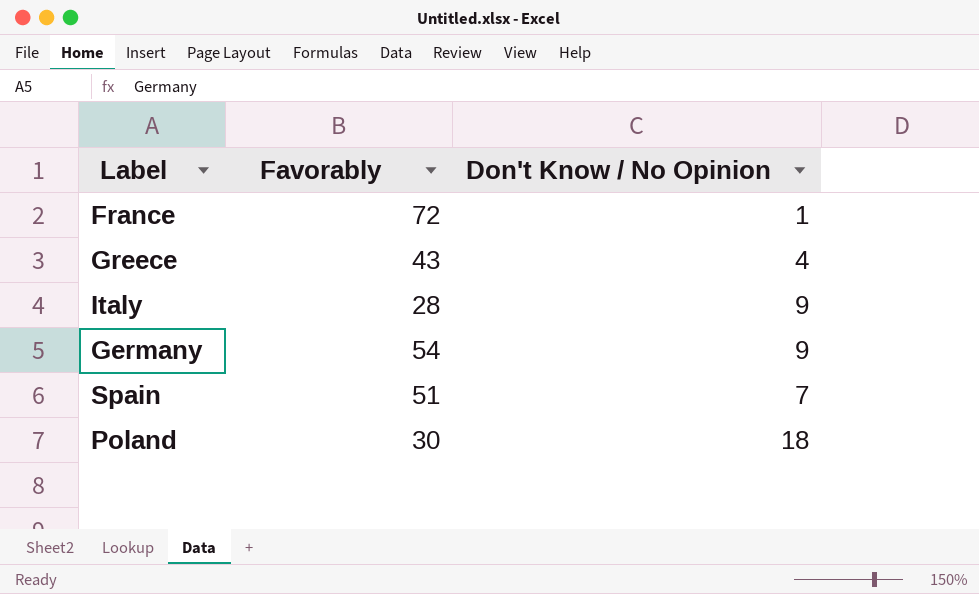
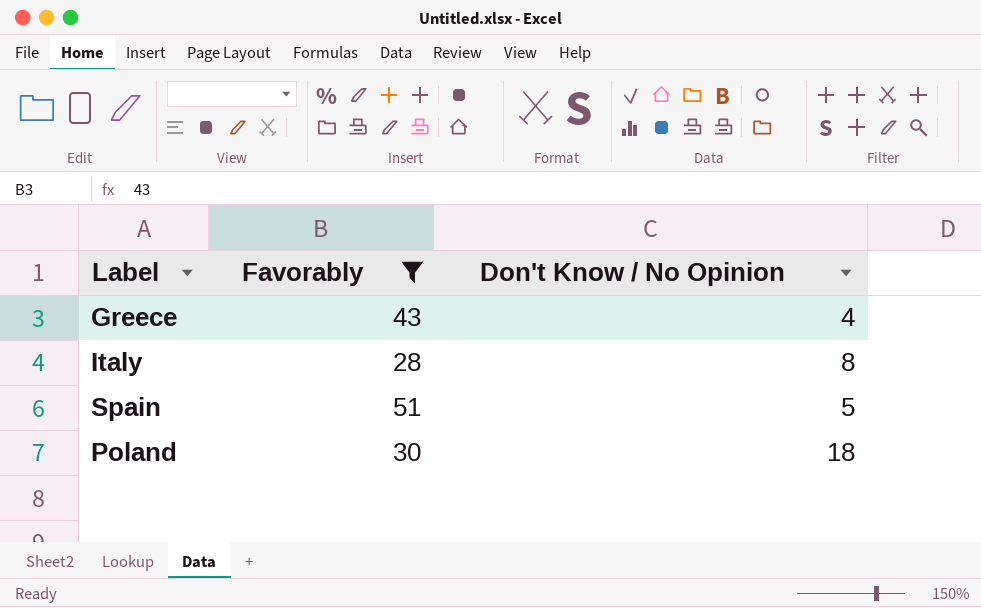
filter: none -> Favorably <= 51
Italy | Don't Know / No Opinion: 9 -> 8
Spain | Don't Know / No Opinion: 7 -> 5

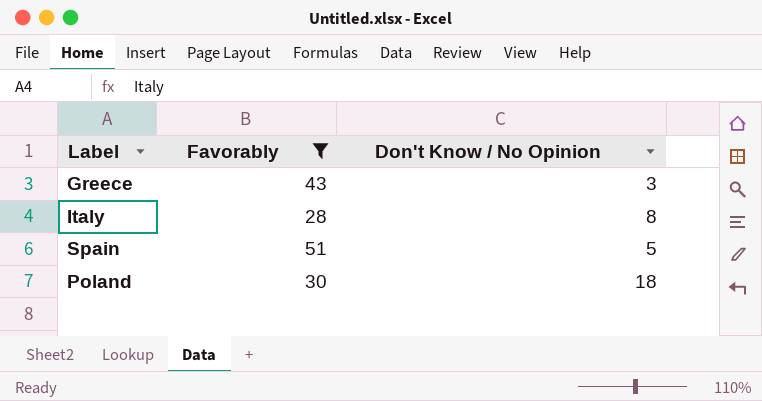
Greece | Don't Know / No Opinion: 4 -> 3

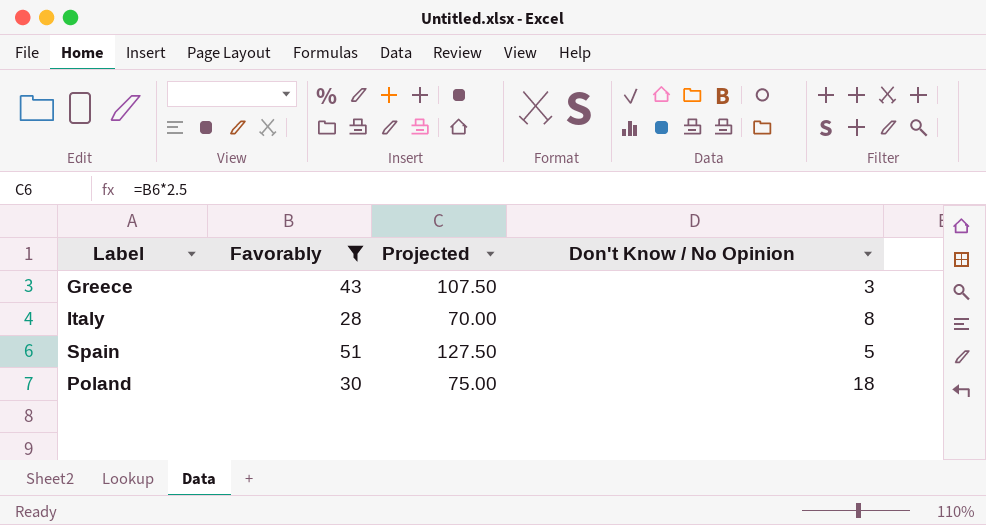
column Projected | formula: none -> [Favorably] * 2.5

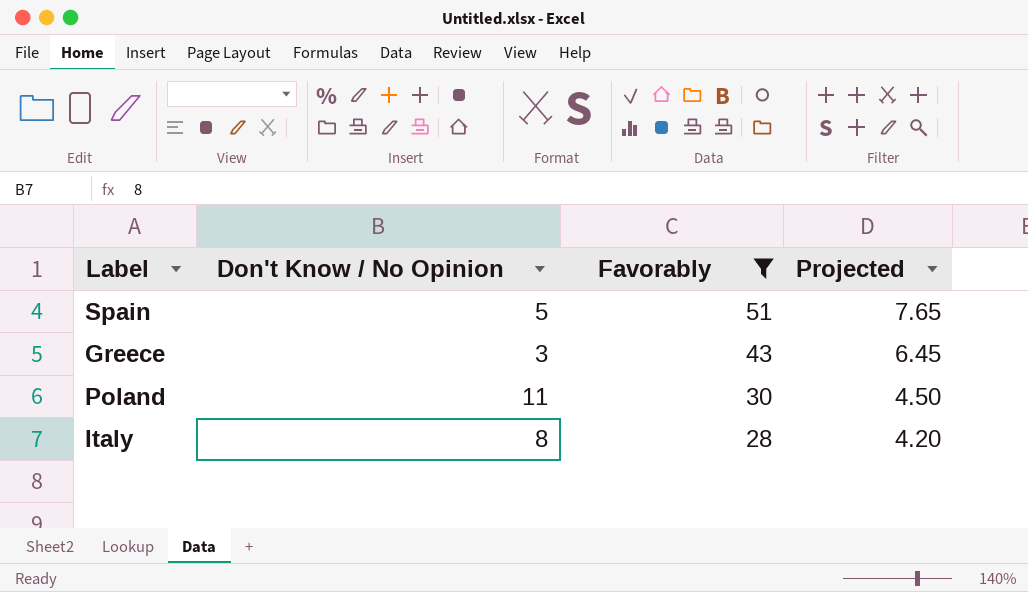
row order: none -> Favorably descending
column Don't Know / No Opinion | position: 4 -> 2
column Projected | formula: [Favorably] * 2.5 -> [Favorably] * 0.15
Poland | Don't Know / No Opinion: 18 -> 11

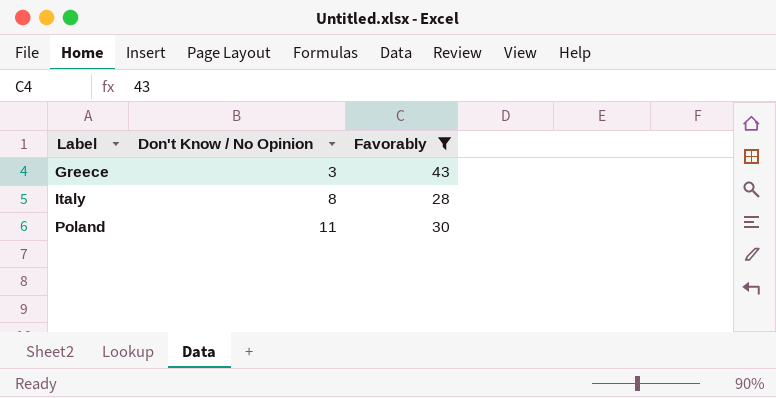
row order: Favorably descending -> Label ascending
column Projected | formula: [Favorably] * 0.15 -> none
row Spain: 5 | 51 | 7.65 -> none

